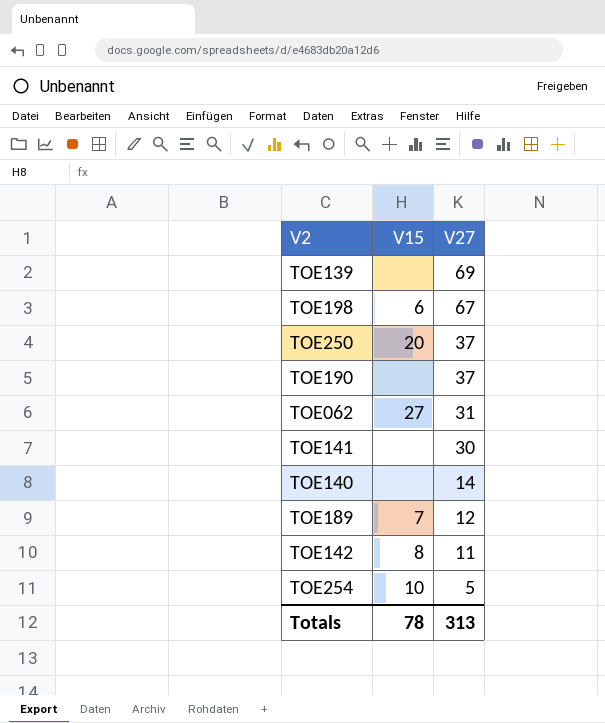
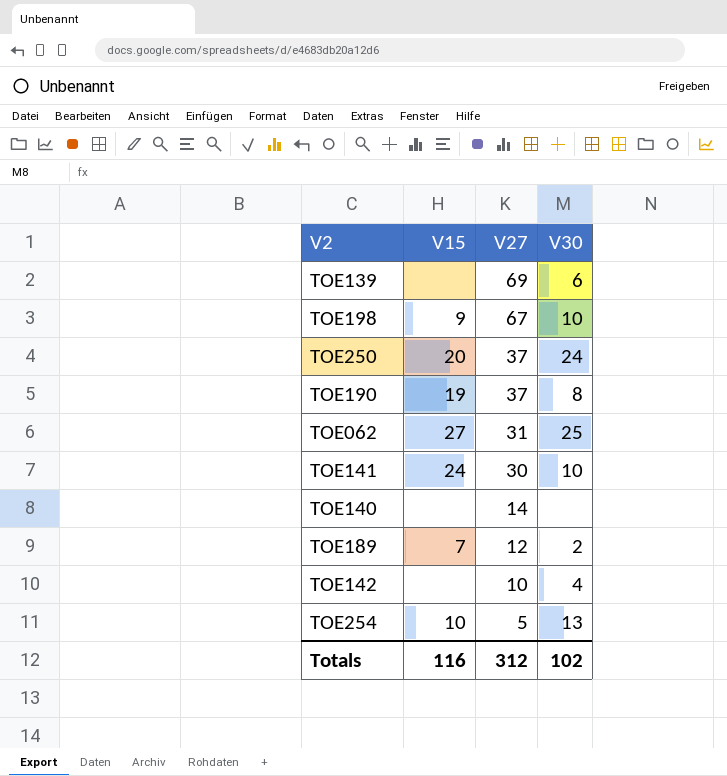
column V30 | position: none -> 4
TOE198 | V15: 6 -> 9
TOE190 | V15: none -> 19
TOE141 | V15: none -> 24
TOE142 | V15: 8 -> none
TOE142 | V27: 11 -> 10
Totals | V15: 78 -> 116
Totals | V27: 313 -> 312

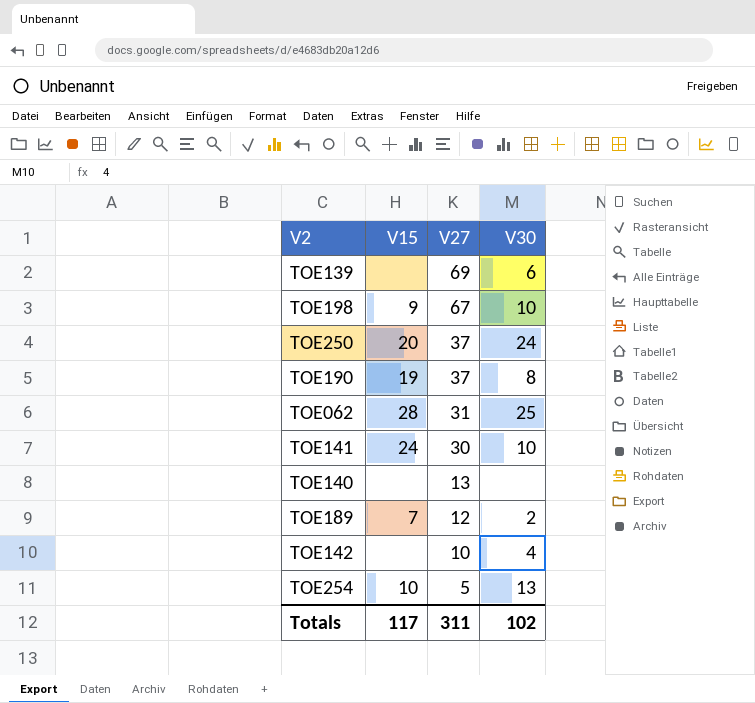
TOE062 | V15: 27 -> 28
TOE140 | V27: 14 -> 13
Totals | V15: 116 -> 117
Totals | V27: 312 -> 311

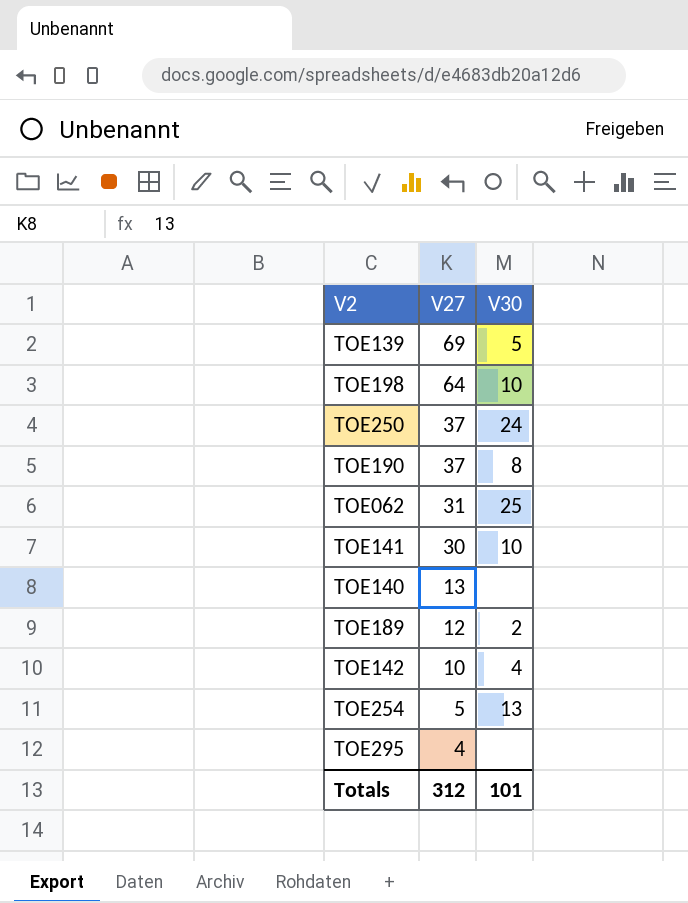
column V15 | position: 2 -> none
TOE139 | V30: 6 -> 5
TOE198 | V27: 67 -> 64
row TOE295: none -> 4 | none
Totals | V27: 311 -> 312
Totals | V30: 102 -> 101

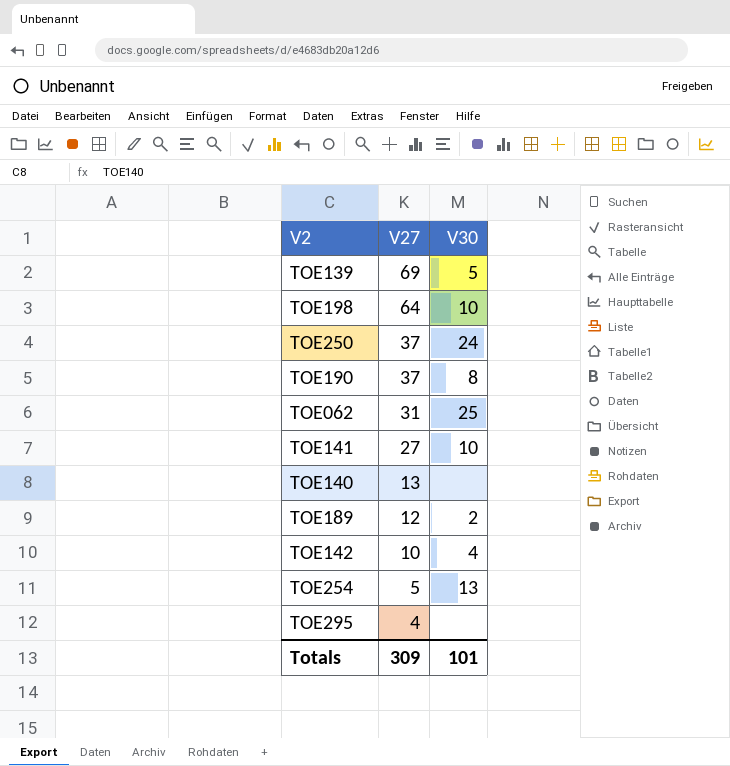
TOE141 | V27: 30 -> 27
Totals | V27: 312 -> 309

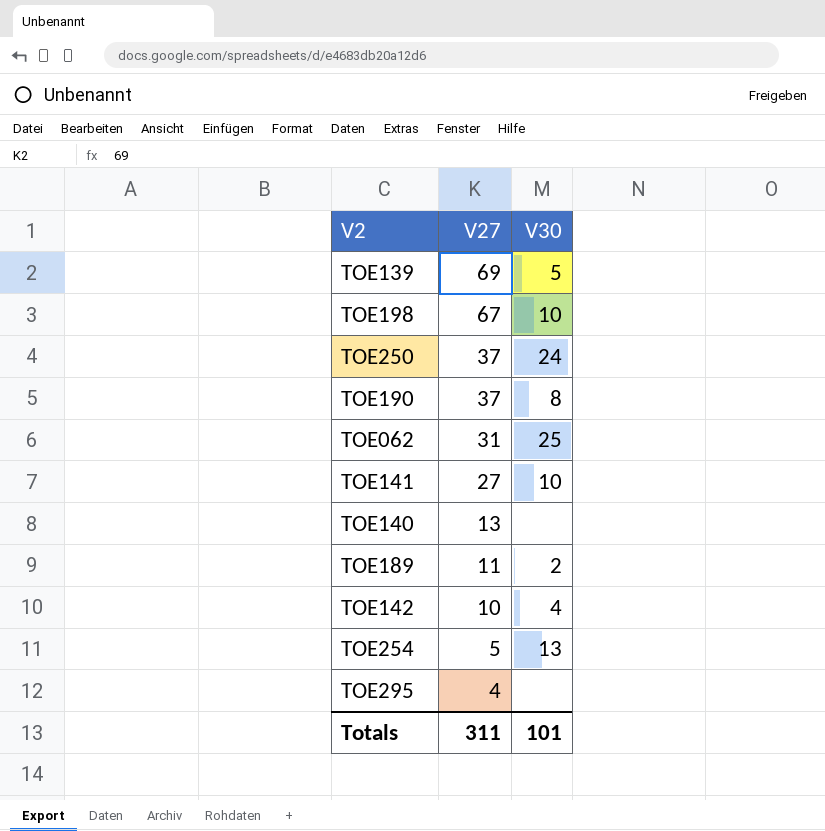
TOE198 | V27: 64 -> 67
TOE189 | V27: 12 -> 11
Totals | V27: 309 -> 311

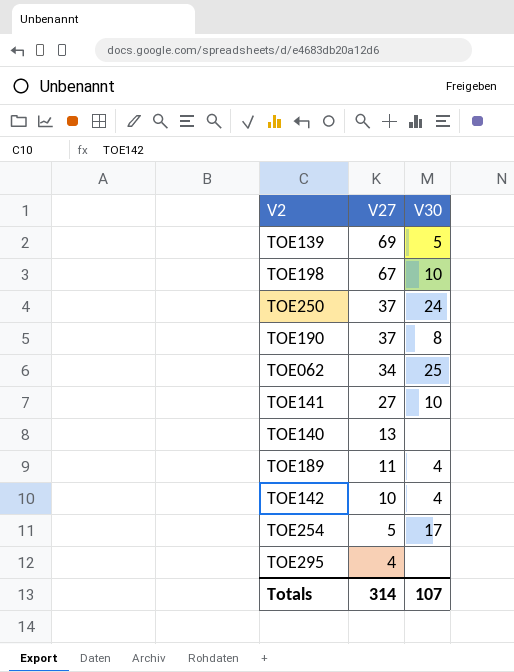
TOE062 | V27: 31 -> 34
TOE189 | V30: 2 -> 4
TOE254 | V30: 13 -> 17
Totals | V27: 311 -> 314
Totals | V30: 101 -> 107

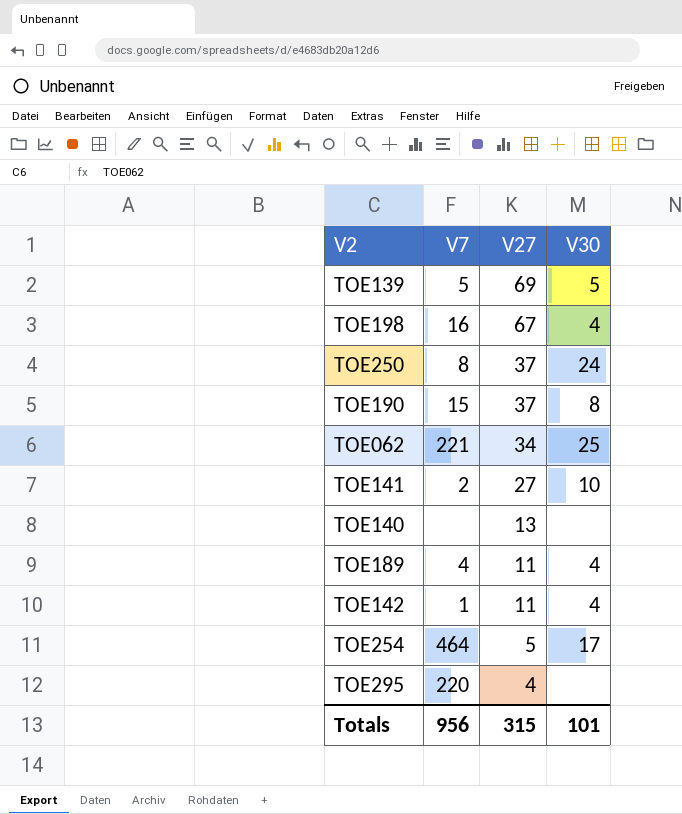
column V7 | position: none -> 2
TOE198 | V30: 10 -> 4
TOE142 | V27: 10 -> 11
Totals | V27: 314 -> 315
Totals | V30: 107 -> 101

